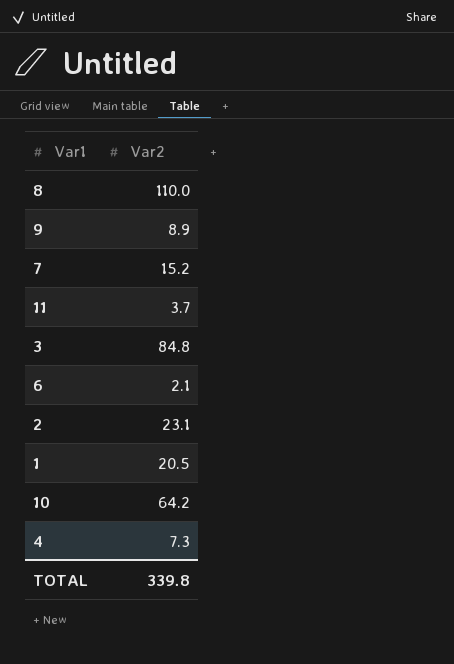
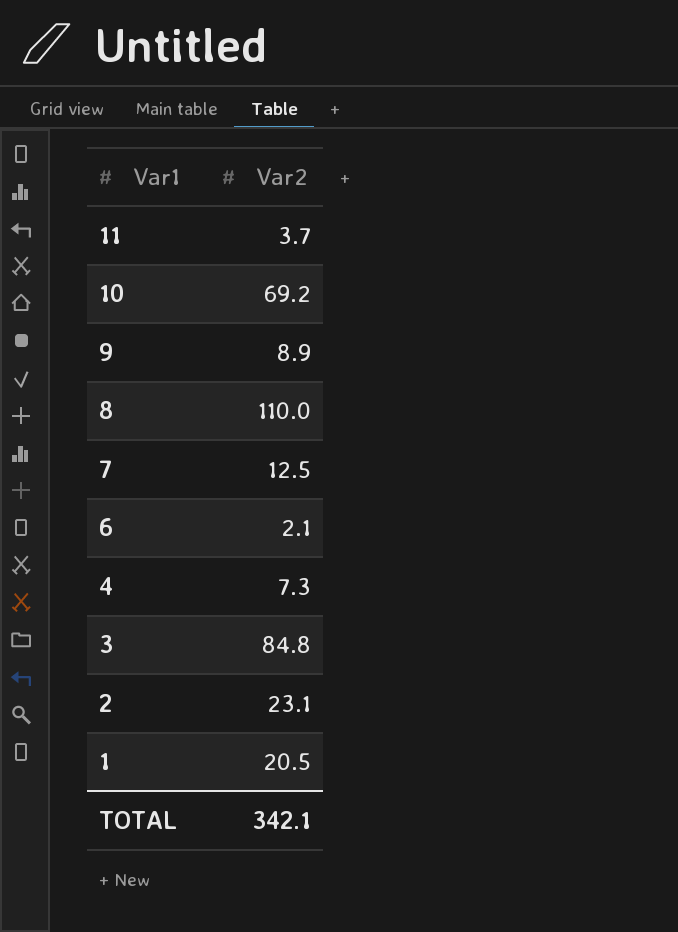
row order: none -> Var1 descending
10 | Var2: 64.2 -> 69.2
7 | Var2: 15.2 -> 12.5
TOTAL | Var2: 339.8 -> 342.1

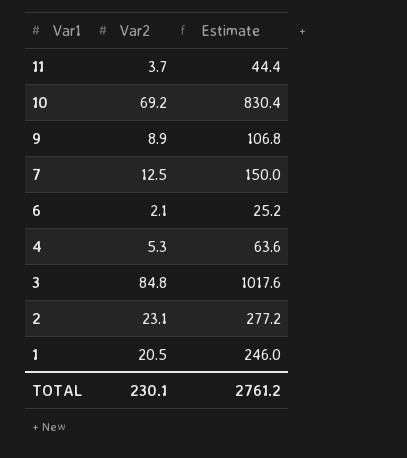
column Estimate | formula: none -> [Var2] * 12
row 8: 110.0 -> none
4 | Var2: 7.3 -> 5.3
TOTAL | Var2: 342.1 -> 230.1

